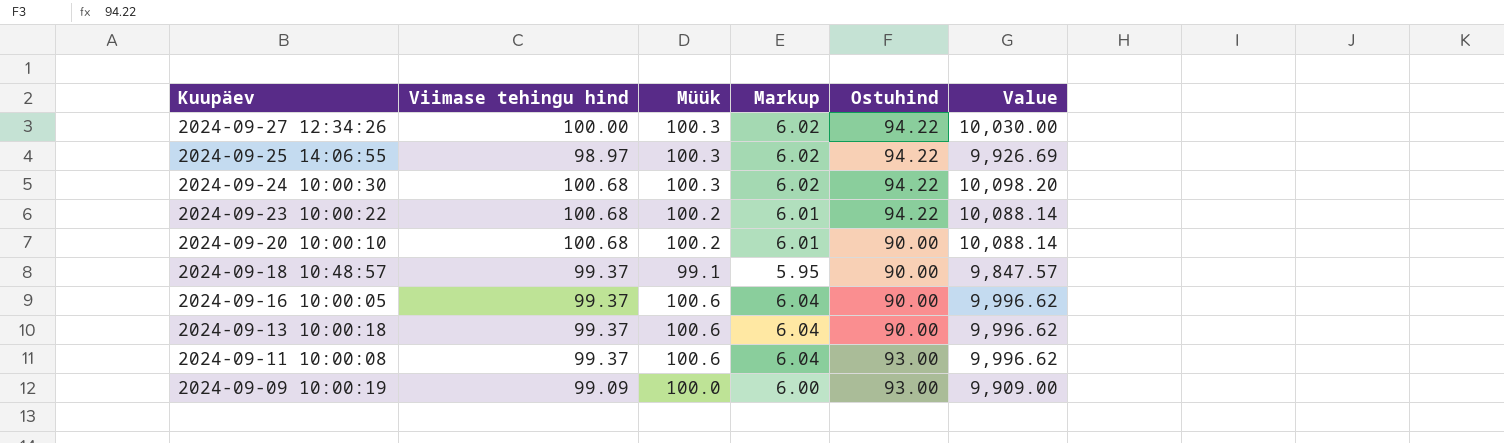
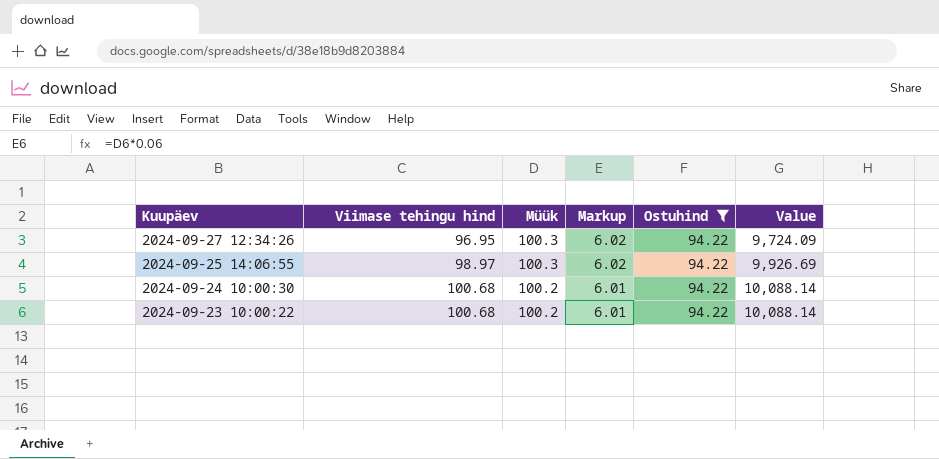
filter: none -> Ostuhind = 94.22
2024-09-27 12:34:26 | Viimase tehingu hind: 100.00 -> 96.95
2024-09-27 12:34:26 | Value: 10,030.00 -> 9,724.09
2024-09-24 10:00:30 | Müük: 100.3 -> 100.2
2024-09-24 10:00:30 | Markup: 6.02 -> 6.01
2024-09-24 10:00:30 | Value: 10,098.20 -> 10,088.14

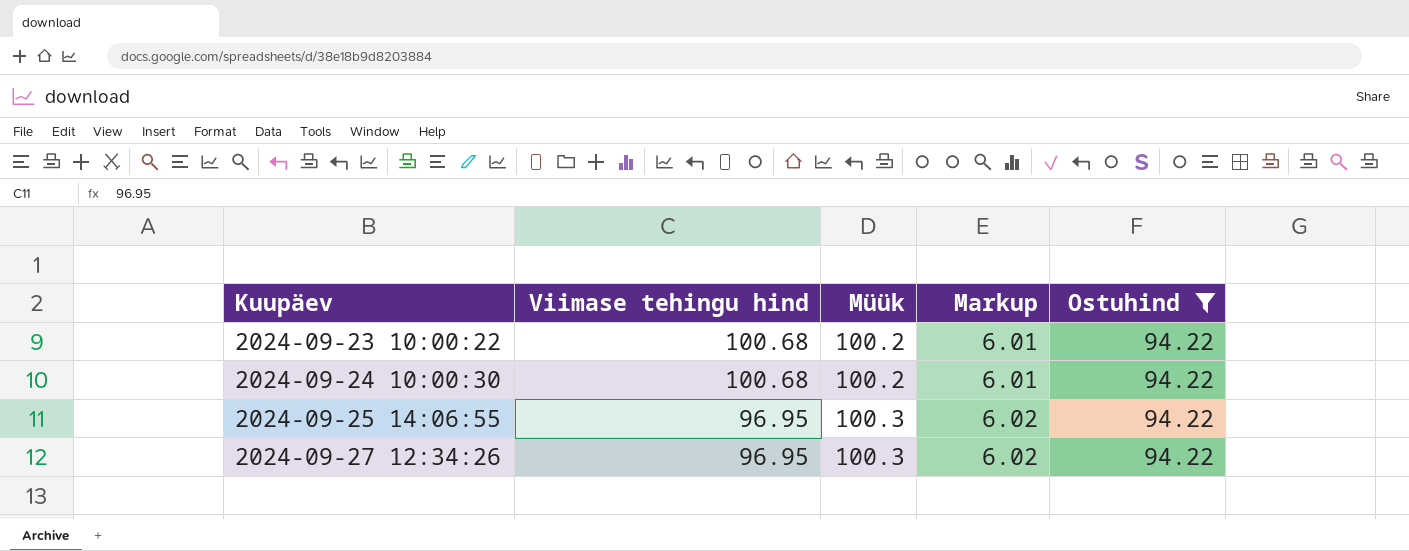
row order: Kuupäev descending -> Kuupäev ascending
column Value | formula: [Viimase tehingu hind] * [Müük] -> none
2024-09-25 14:06:55 | Viimase tehingu hind: 98.97 -> 96.95

